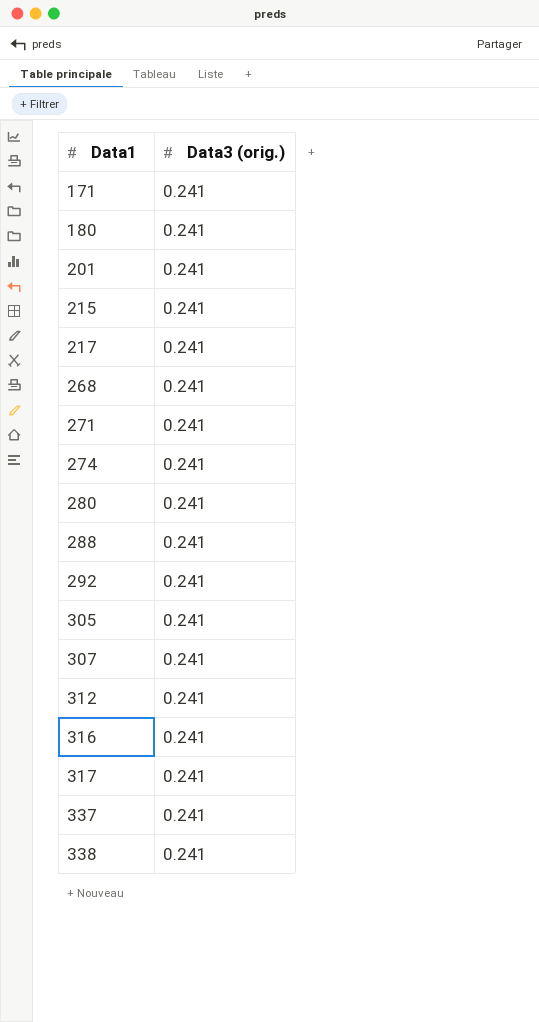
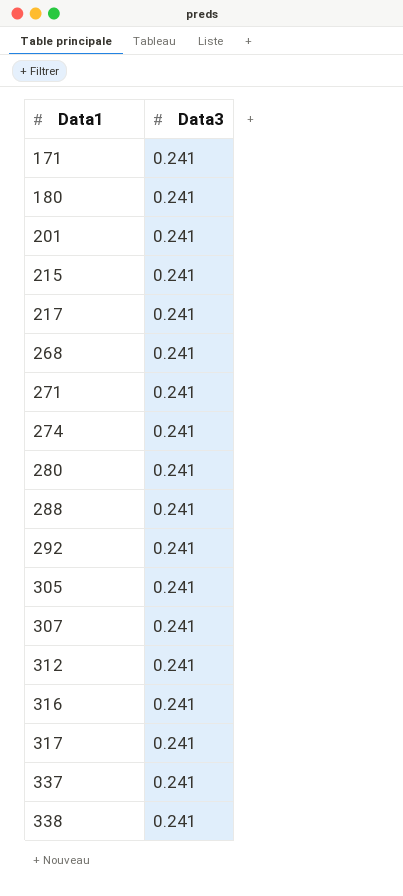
column name: Data3 (orig.) -> Data3

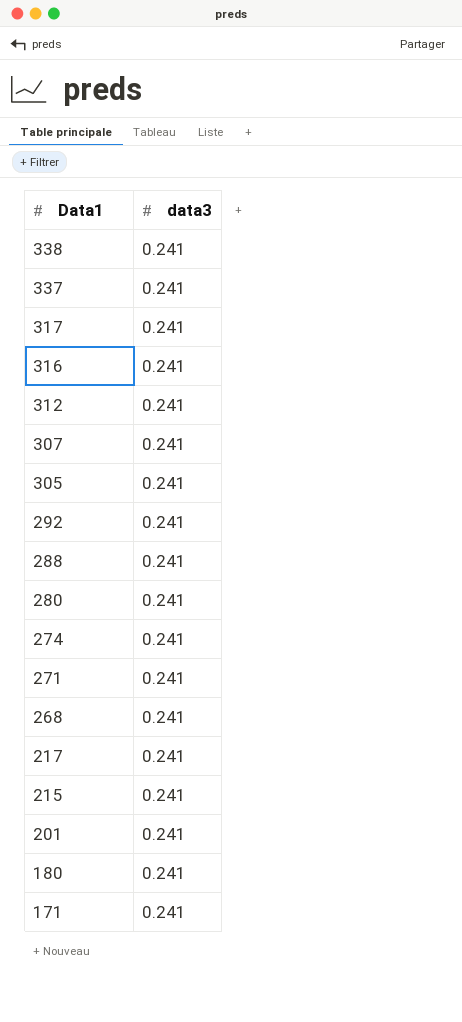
row order: Data1 ascending -> Data1 descending
column name: Data3 -> data3

